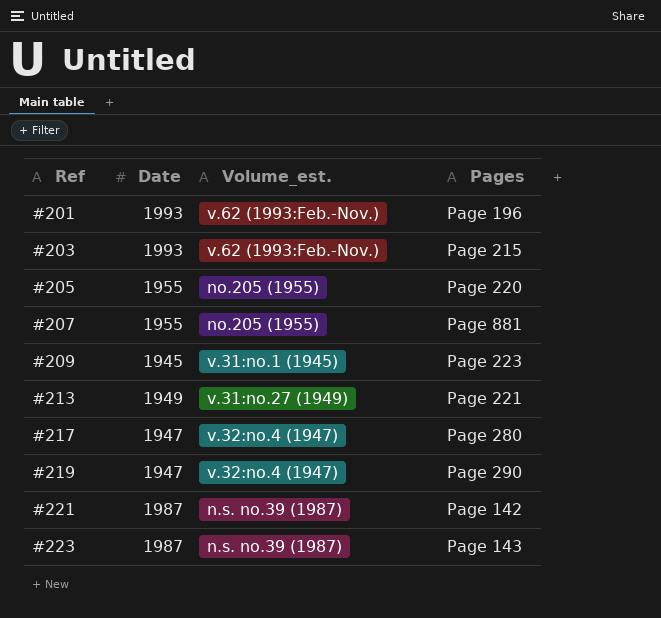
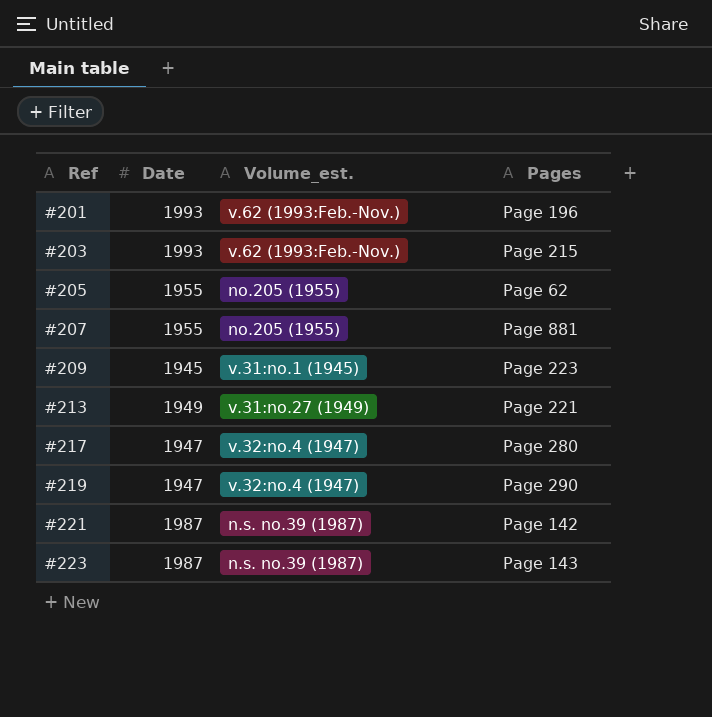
#205 | Pages: Page 220 -> Page 62

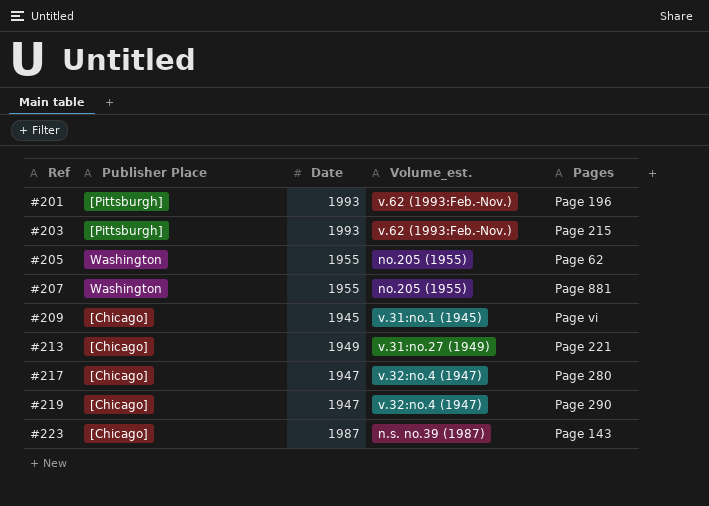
column Publisher Place | position: none -> 2
row #221: 1987 | n.s. no.39 (1987) | Page 142 -> none
#209 | Pages: Page 223 -> Page vi

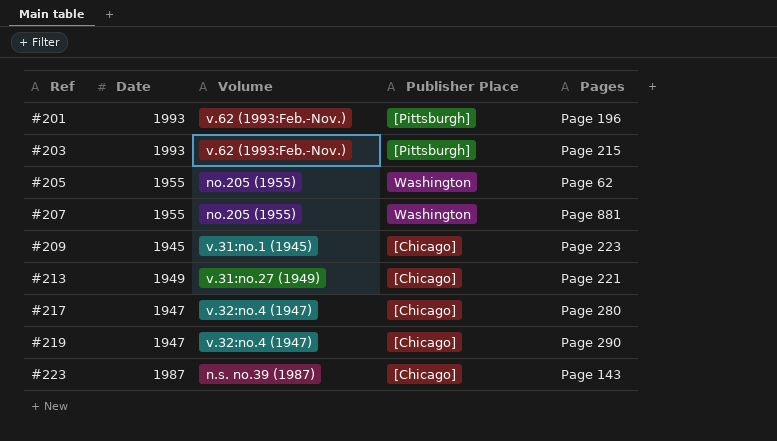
column name: Volume_est. -> Volume
column Publisher Place | position: 2 -> 4
#209 | Pages: Page vi -> Page 223

